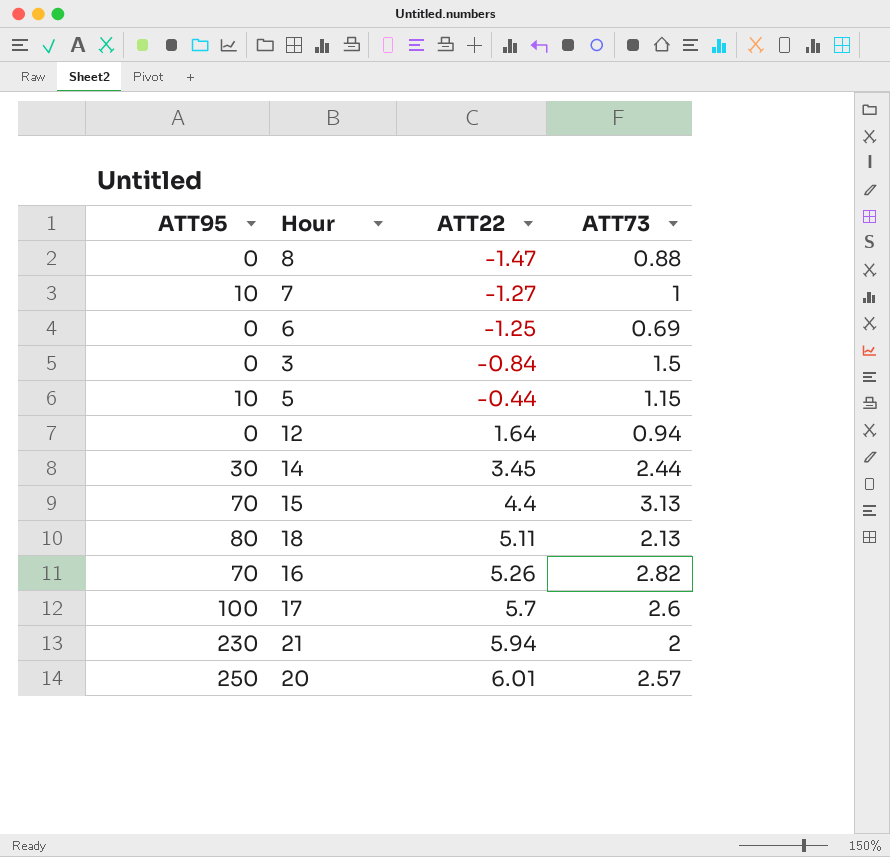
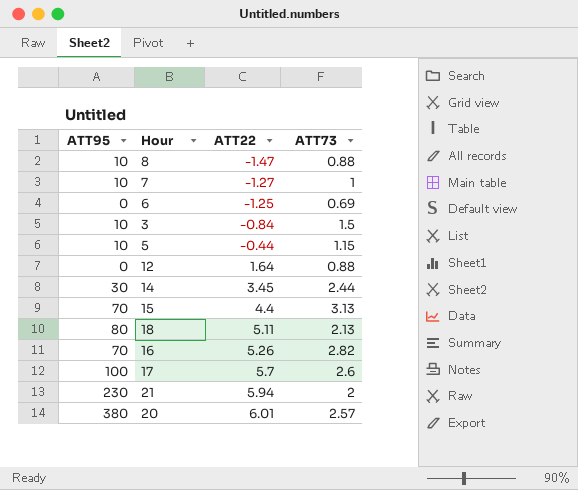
8 | ATT95: 0 -> 10
3 | ATT95: 0 -> 10
12 | ATT73: 0.94 -> 0.88
20 | ATT95: 250 -> 380

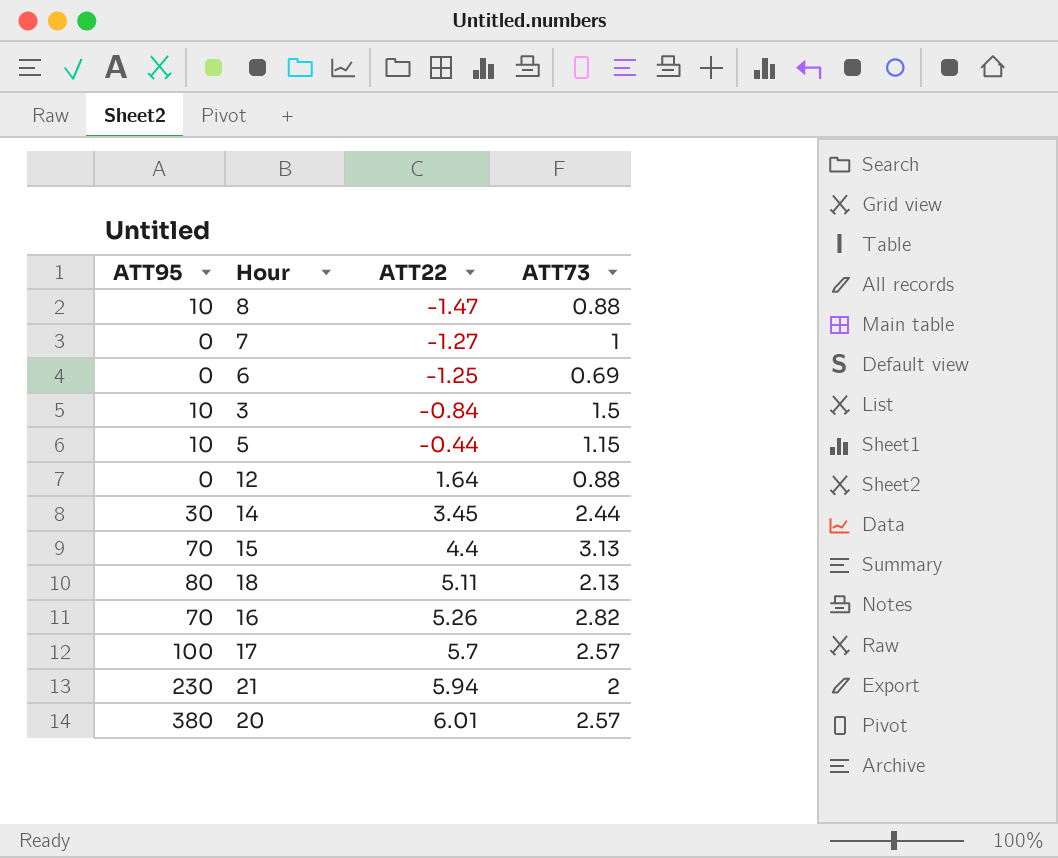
7 | ATT95: 10 -> 0
17 | ATT73: 2.6 -> 2.57

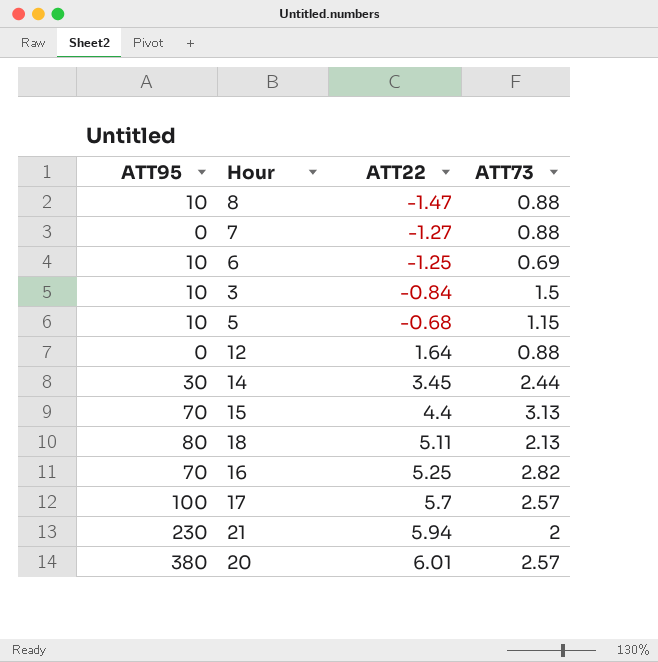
7 | ATT73: 1 -> 0.88
6 | ATT95: 0 -> 10
5 | ATT22: -0.44 -> -0.68
16 | ATT22: 5.26 -> 5.25

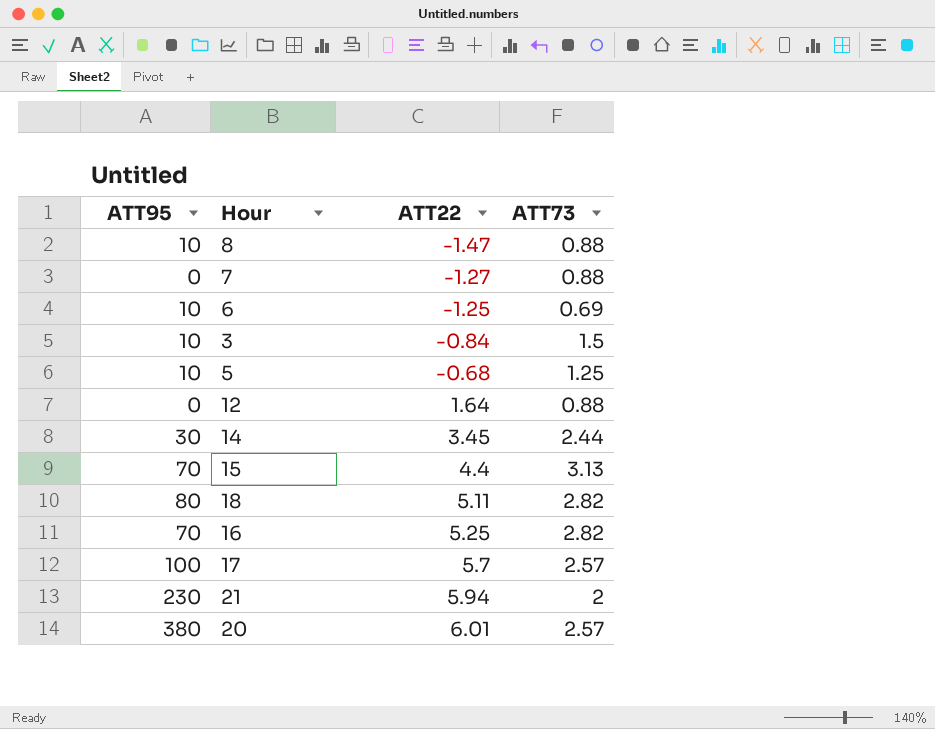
5 | ATT73: 1.15 -> 1.25
18 | ATT73: 2.13 -> 2.82

